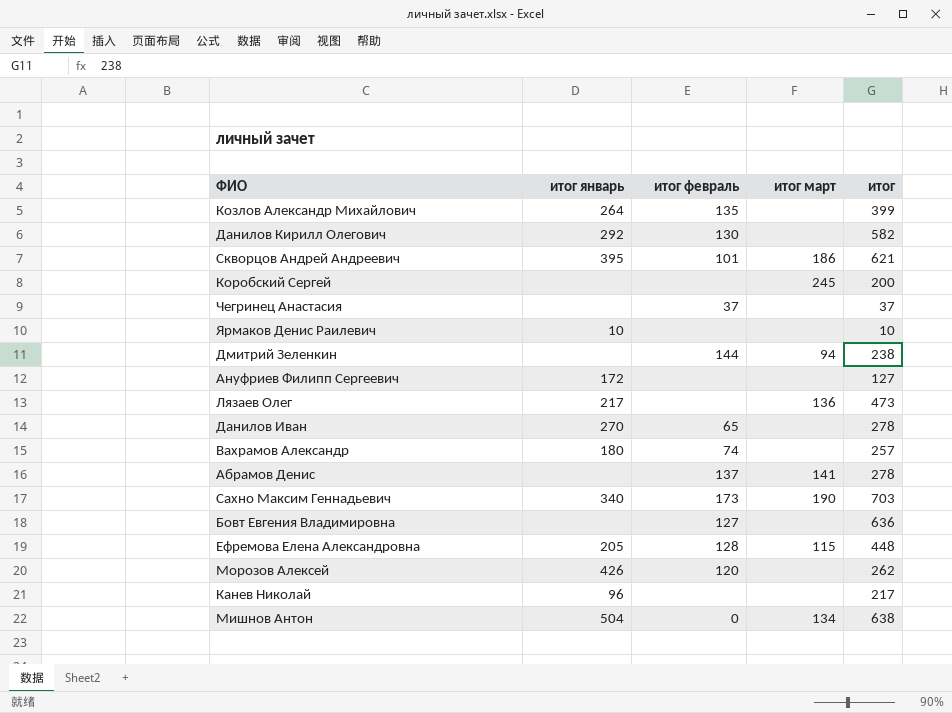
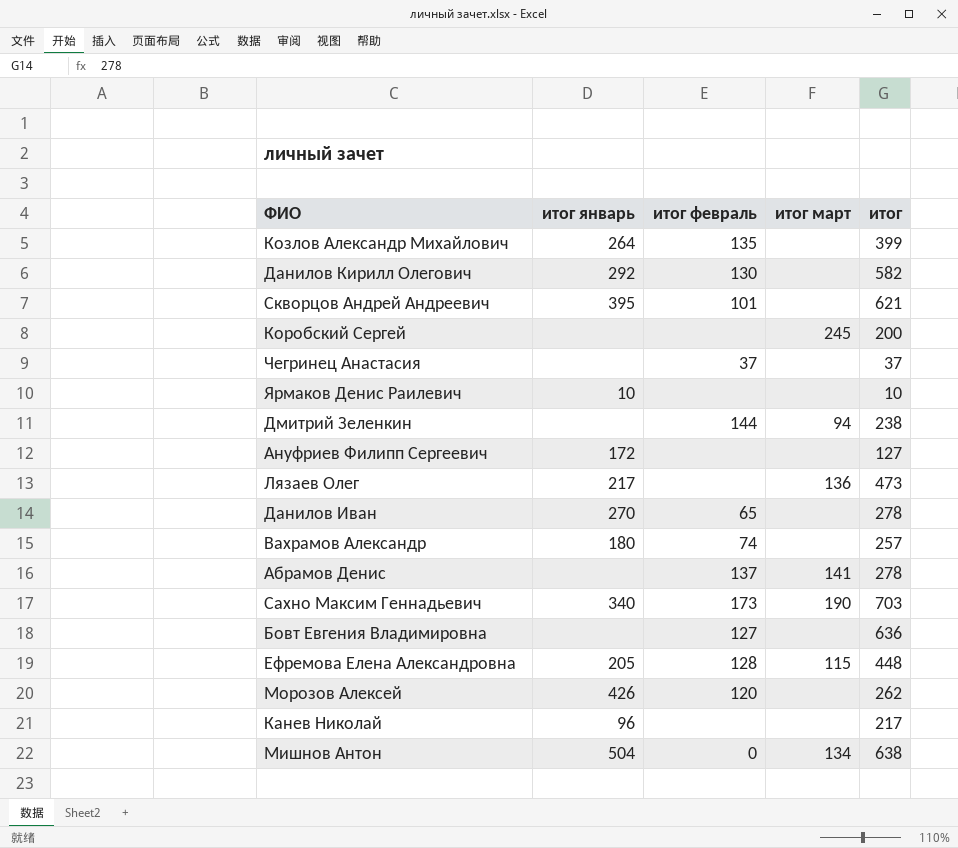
Скворцов Андрей Андреевич | итог март: 186 -> none

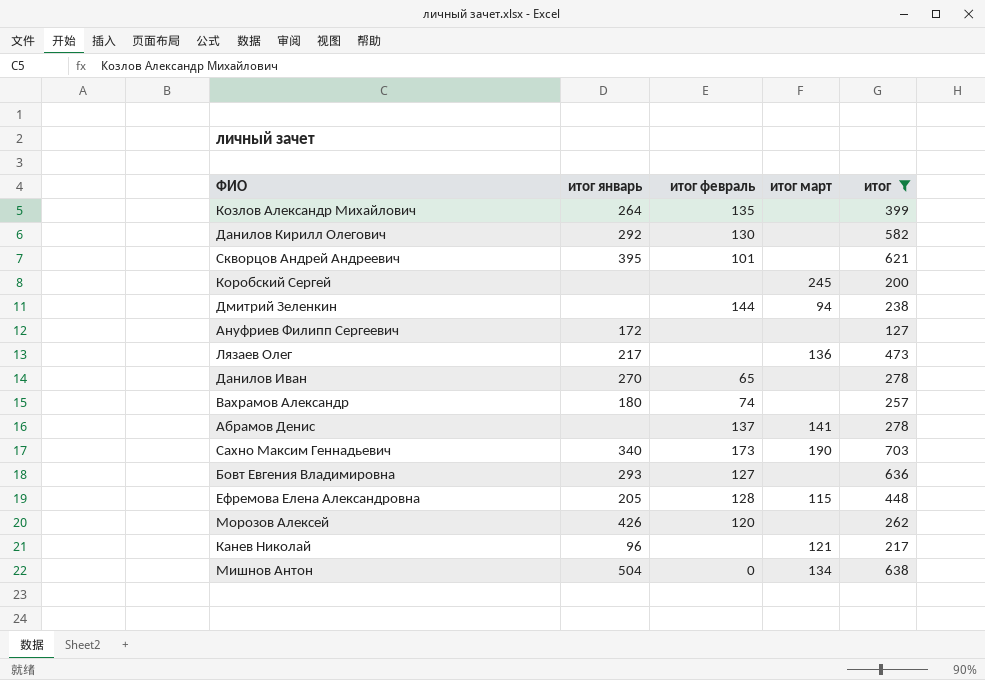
filter: none -> итог >= 127
Бовт Евгения Владимировна | итог январь: none -> 293
Канев Николай | итог март: none -> 121

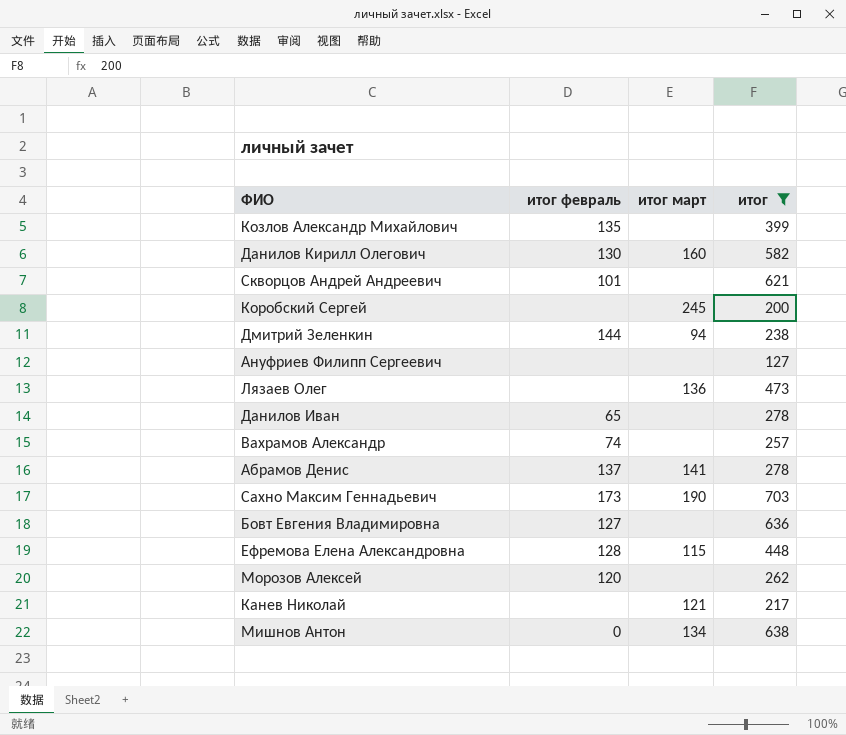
column итог январь | position: 2 -> none
Данилов Кирилл Олегович | итог март: none -> 160

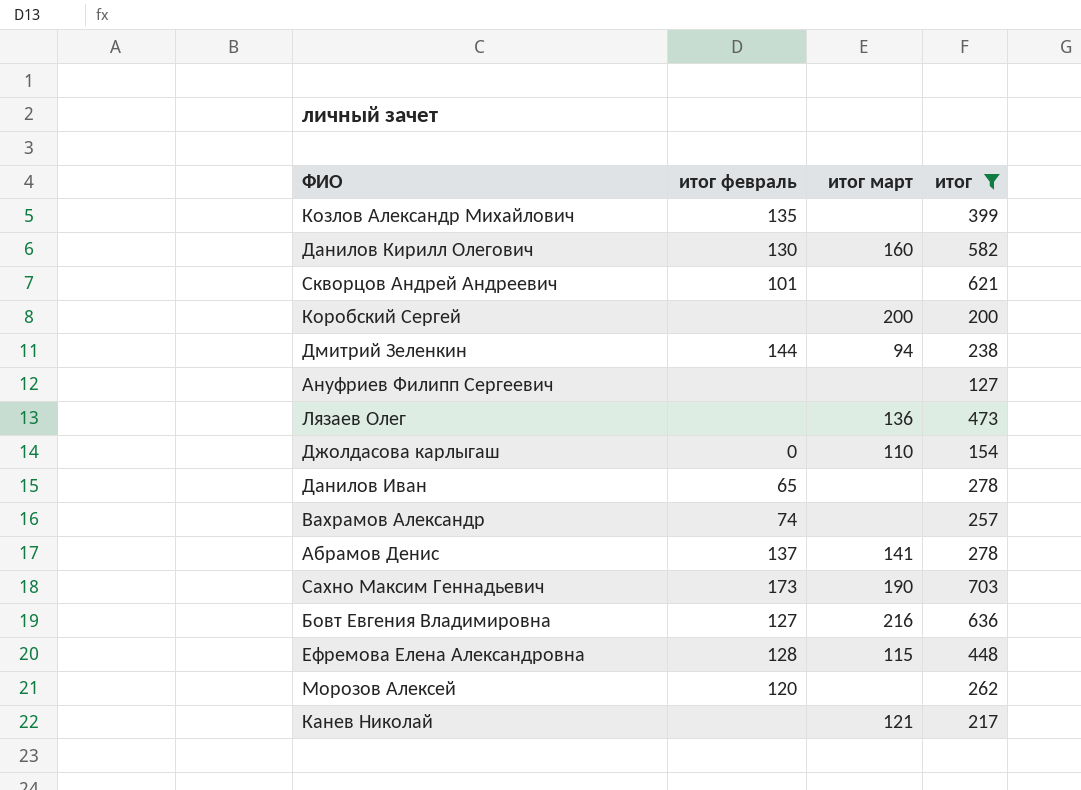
row Мишнов Антон: 0 | 134 | 638 -> none
Коробский Сергей | итог март: 245 -> 200
row Джолдасова карлыгаш: none -> 0 | 110 | 154
Бовт Евгения Владимировна | итог март: none -> 216

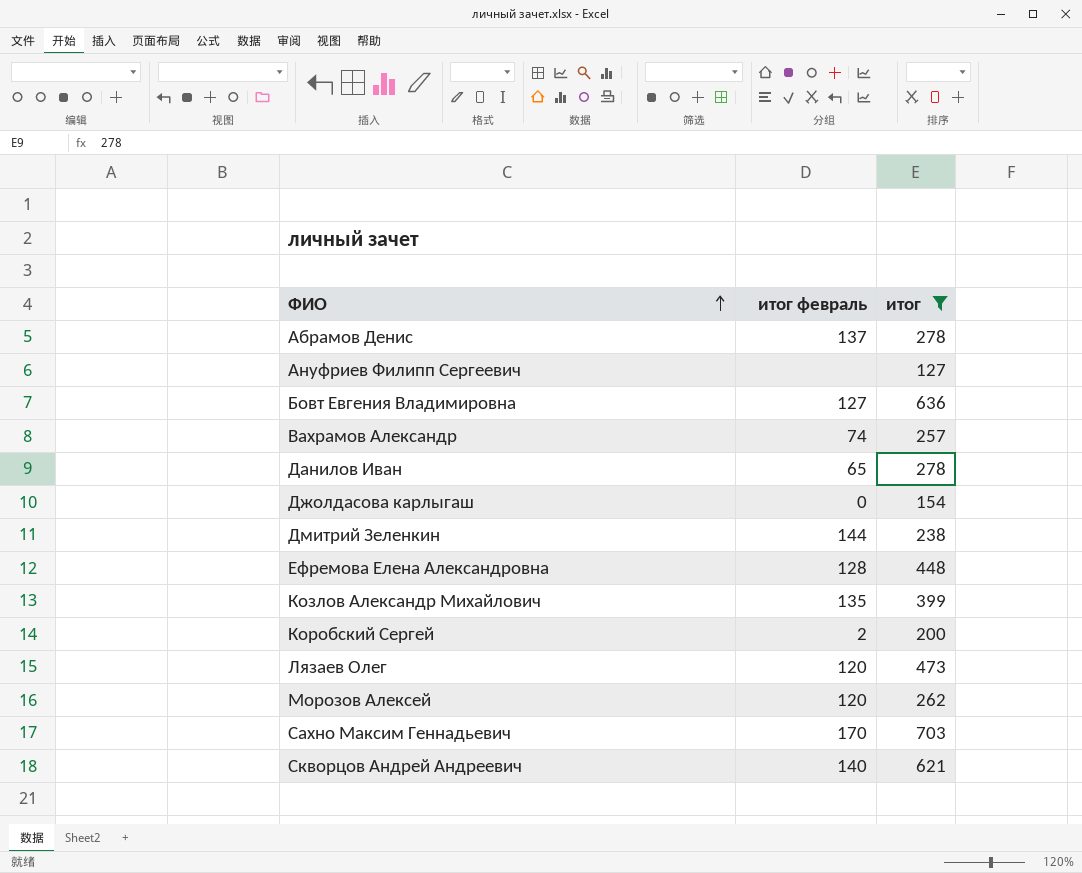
row order: none -> ФИО ascending
column итог март | position: 3 -> none
row Данилов Кирилл Олегович: 130 | 160 | 582 -> none
row Канев Николай: none | 121 | 217 -> none
Коробский Сергей | итог февраль: none -> 2
Лязаев Олег | итог февраль: none -> 120
Сахно Максим Геннадьевич | итог февраль: 173 -> 170
Скворцов Андрей Андреевич | итог февраль: 101 -> 140

